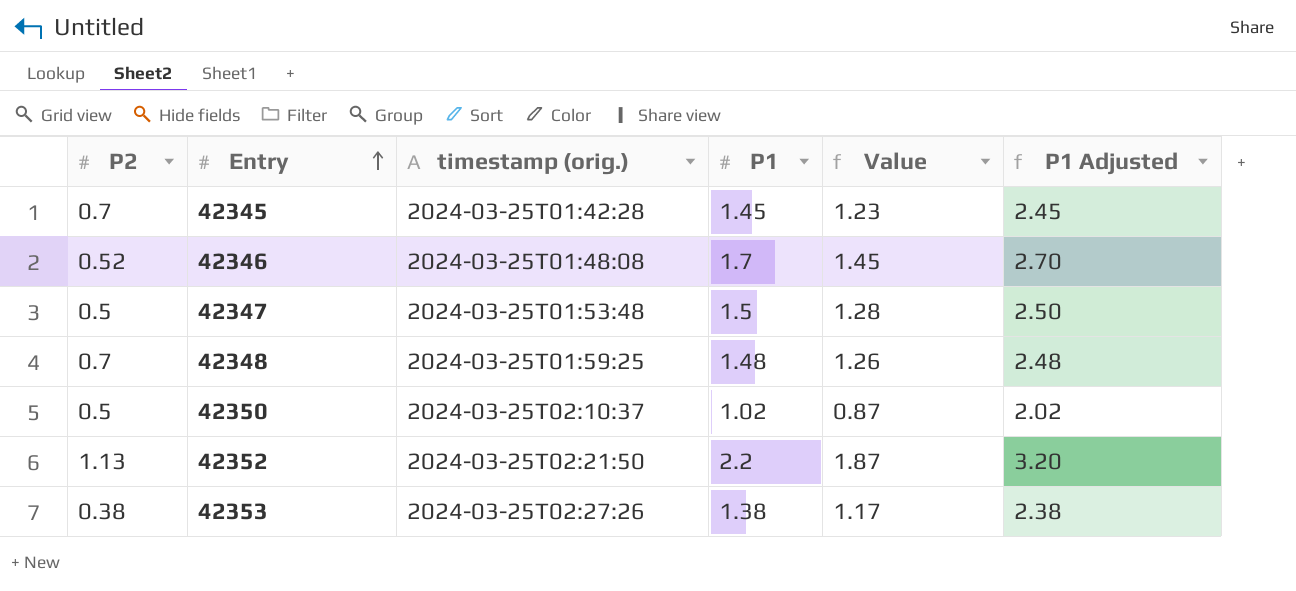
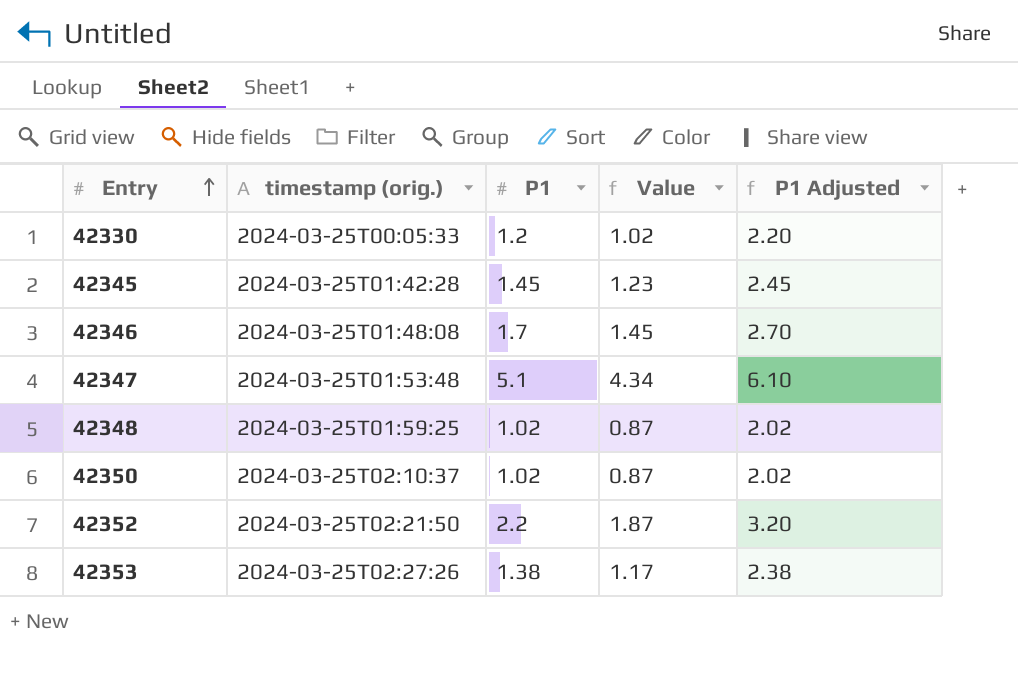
column P2 | position: 1 -> none
row 42330: none -> 2024-03-25T00:05:33 | 1.2 | 1.02 | 2.20
42347 | P1: 1.5 -> 5.1
42347 | Value: 1.28 -> 4.34
42347 | P1 Adjusted: 2.50 -> 6.10
42348 | P1: 1.48 -> 1.02
42348 | Value: 1.26 -> 0.87
42348 | P1 Adjusted: 2.48 -> 2.02

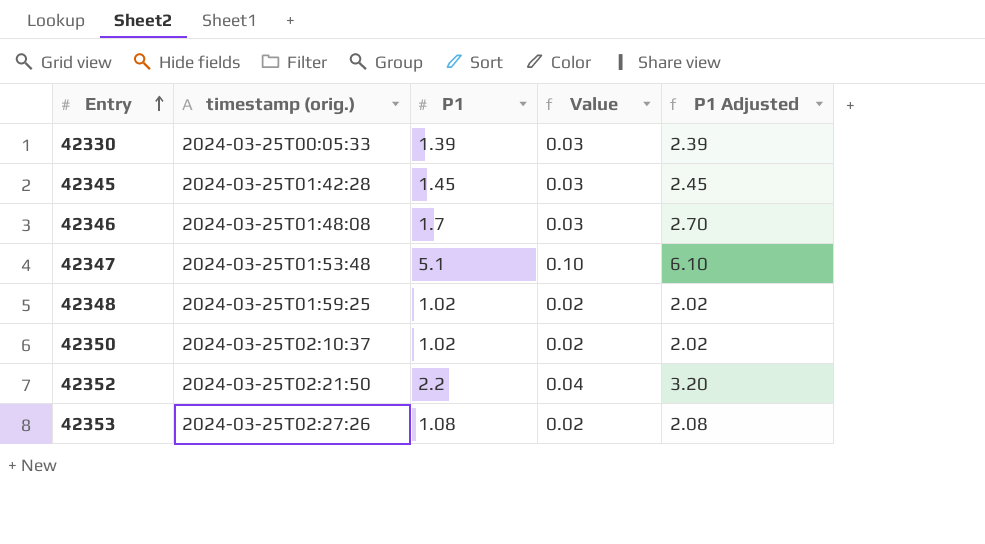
column Value | formula: [P1] * 0.85 -> [P1] * 0.02
42330 | P1: 1.2 -> 1.39
42330 | P1 Adjusted: 2.20 -> 2.39
42353 | P1: 1.38 -> 1.08
42353 | P1 Adjusted: 2.38 -> 2.08

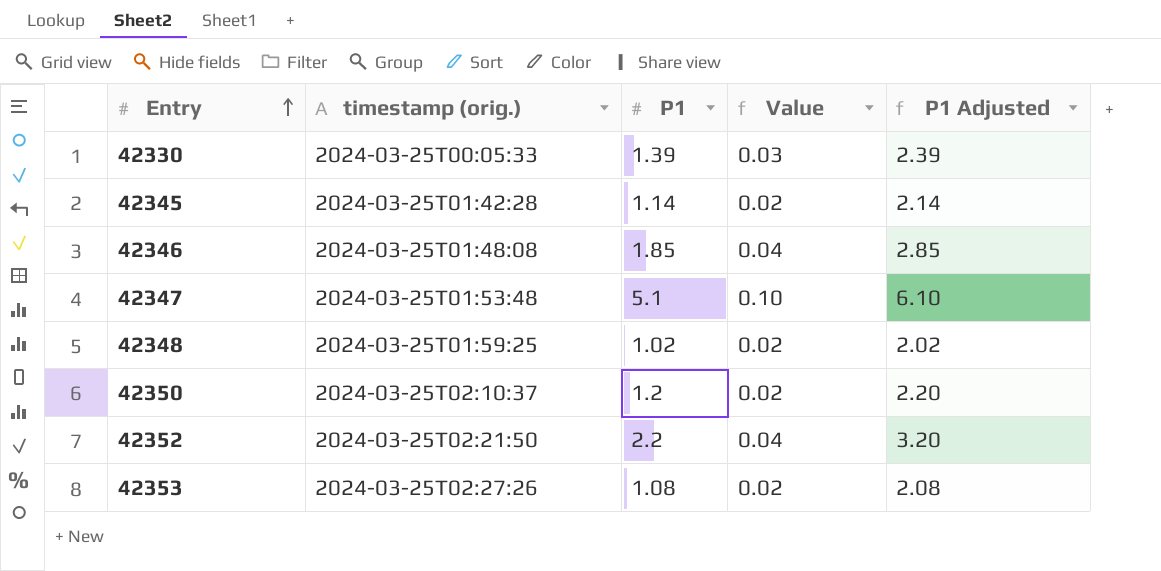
42345 | P1: 1.45 -> 1.14
42345 | Value: 0.03 -> 0.02
42345 | P1 Adjusted: 2.45 -> 2.14
42346 | P1: 1.7 -> 1.85
42346 | Value: 0.03 -> 0.04
42346 | P1 Adjusted: 2.70 -> 2.85
42350 | P1: 1.02 -> 1.2
42350 | P1 Adjusted: 2.02 -> 2.20

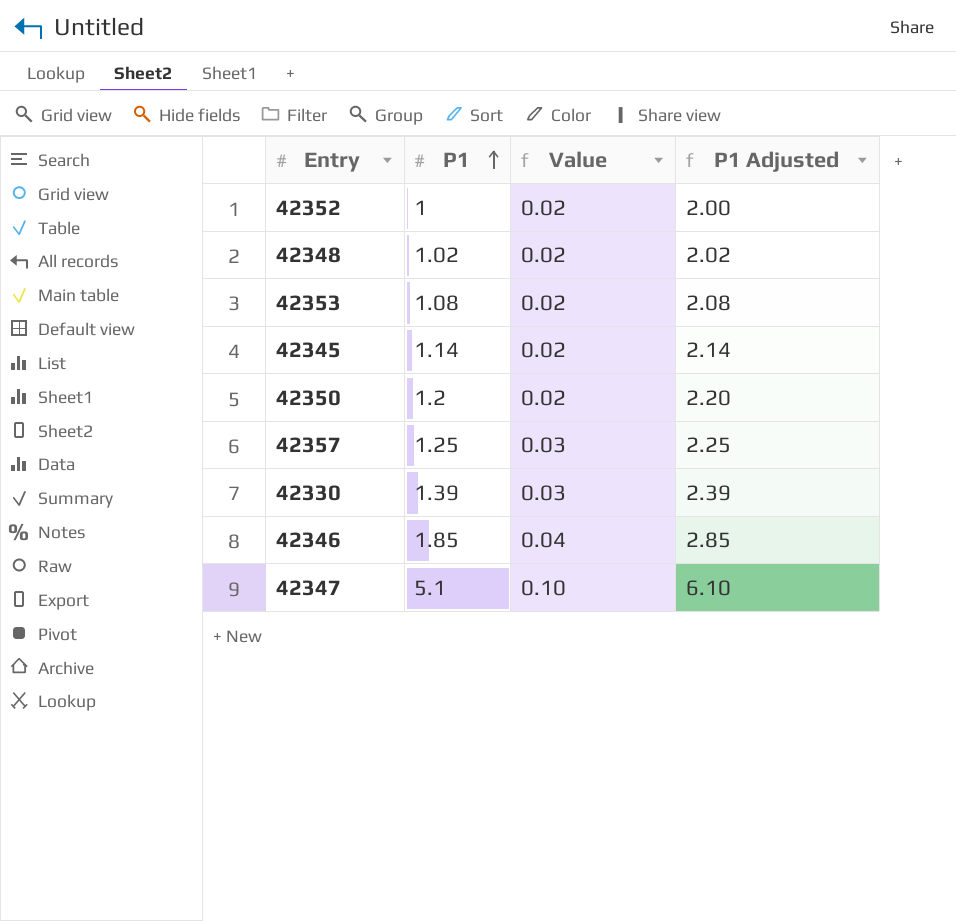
row order: Entry ascending -> P1 ascending
column timestamp (orig.) | position: 2 -> none
42352 | P1: 2.2 -> 1
42352 | Value: 0.04 -> 0.02
42352 | P1 Adjusted: 3.20 -> 2.00
row 42357: none -> 1.25 | 0.03 | 2.25

